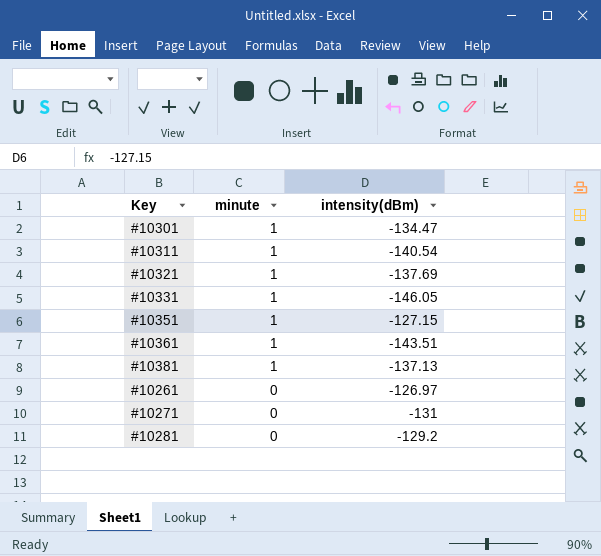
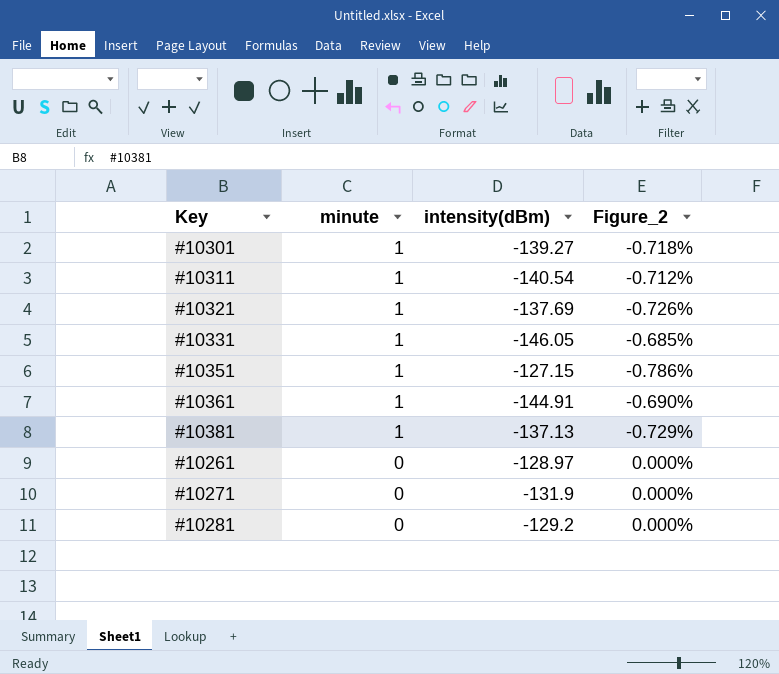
column Figure_2 | formula: none -> [minute] / [intensity(dBm)]
#10301 | intensity(dBm): -134.47 -> -139.27
#10361 | intensity(dBm): -143.51 -> -144.91
#10261 | intensity(dBm): -126.97 -> -128.97
#10271 | intensity(dBm): -131 -> -131.9

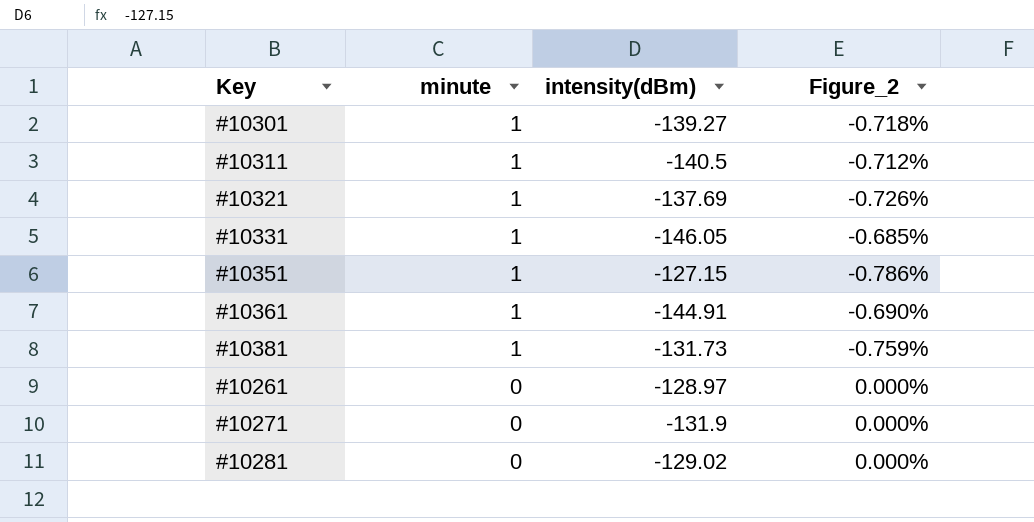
#10311 | intensity(dBm): -140.54 -> -140.5
#10381 | intensity(dBm): -137.13 -> -131.73
#10381 | Figure_2: -0.729% -> -0.759%
#10281 | intensity(dBm): -129.2 -> -129.02

